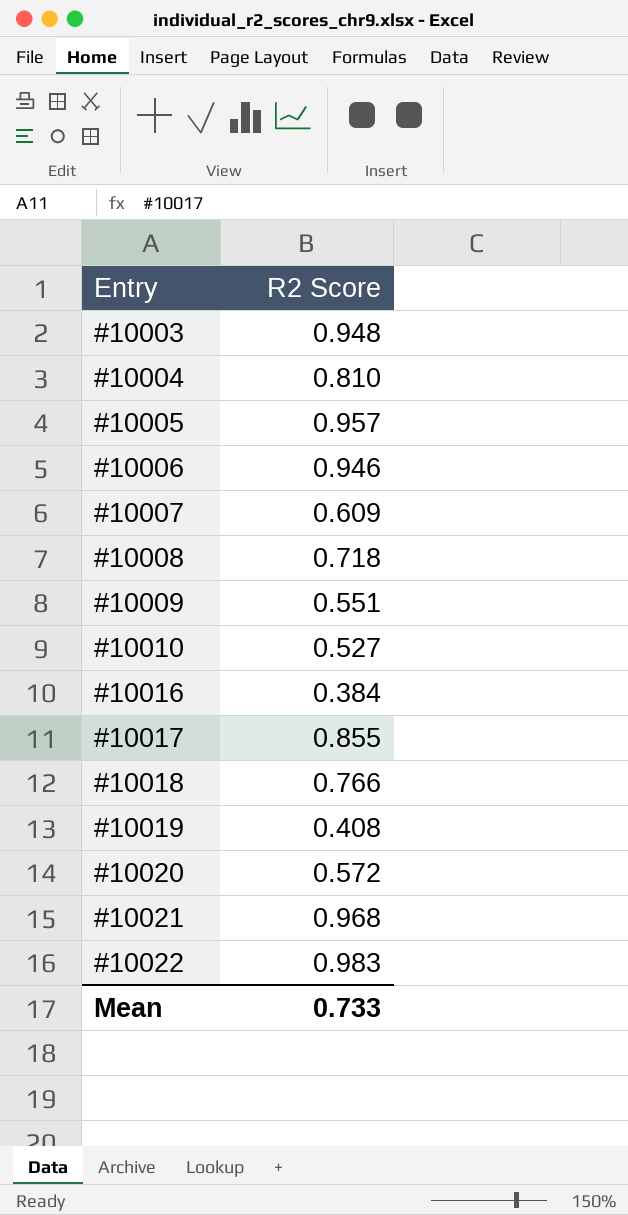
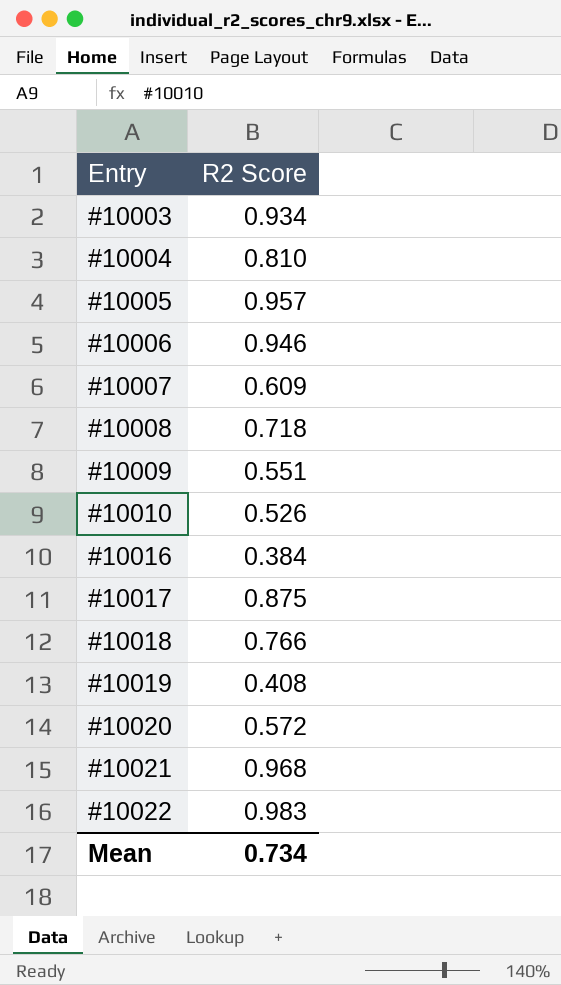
#10003 | R2 Score: 0.948 -> 0.934
#10010 | R2 Score: 0.527 -> 0.526
#10017 | R2 Score: 0.855 -> 0.875
Mean | R2 Score: 0.733 -> 0.734

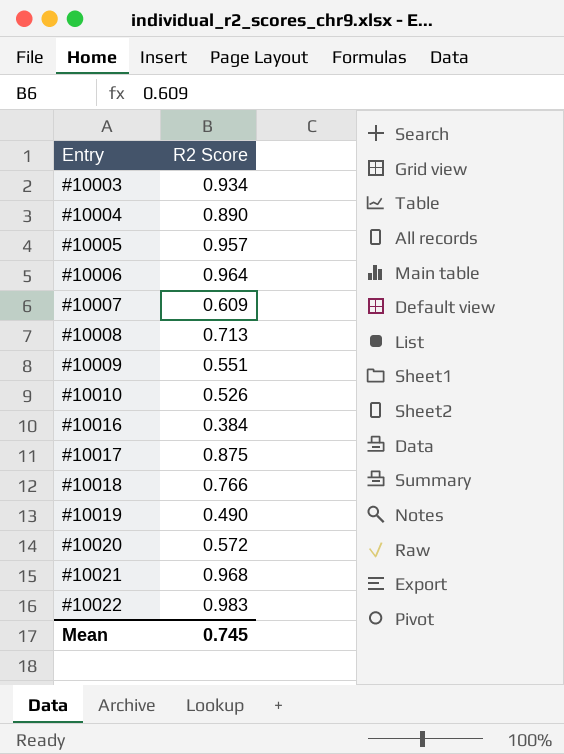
#10004 | R2 Score: 0.810 -> 0.890
#10006 | R2 Score: 0.946 -> 0.964
#10008 | R2 Score: 0.718 -> 0.713
#10019 | R2 Score: 0.408 -> 0.490
Mean | R2 Score: 0.734 -> 0.745

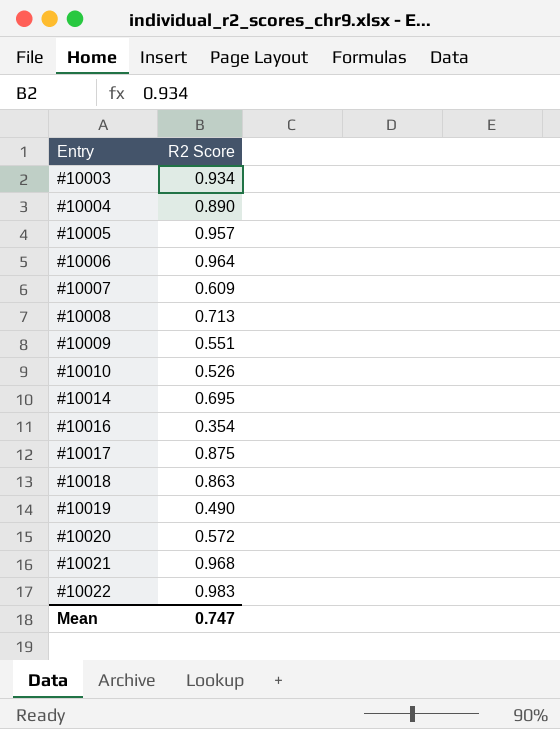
row #10014: none -> 0.695
#10016 | R2 Score: 0.384 -> 0.354
#10018 | R2 Score: 0.766 -> 0.863
Mean | R2 Score: 0.745 -> 0.747

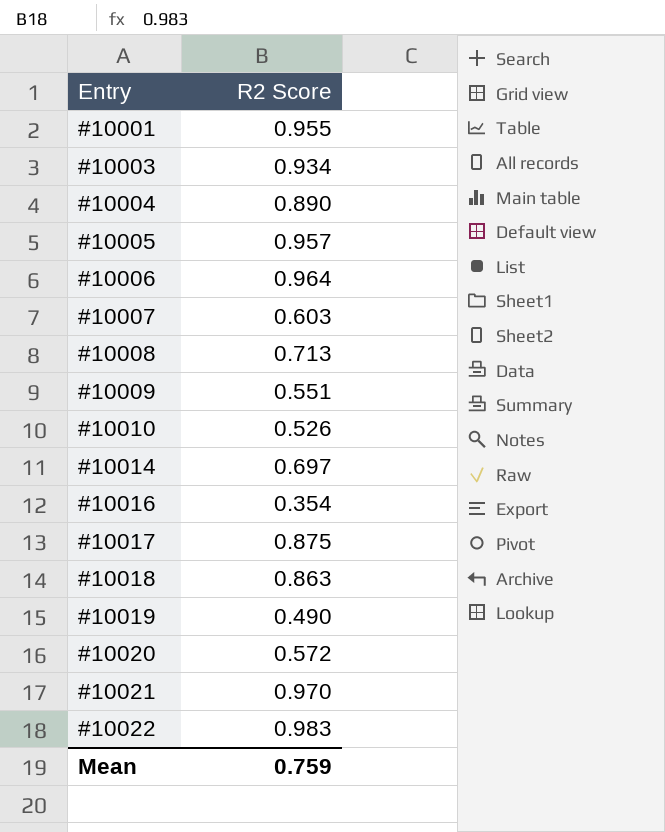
row #10001: none -> 0.955
#10007 | R2 Score: 0.609 -> 0.603
#10014 | R2 Score: 0.695 -> 0.697
#10021 | R2 Score: 0.968 -> 0.970
Mean | R2 Score: 0.747 -> 0.759

